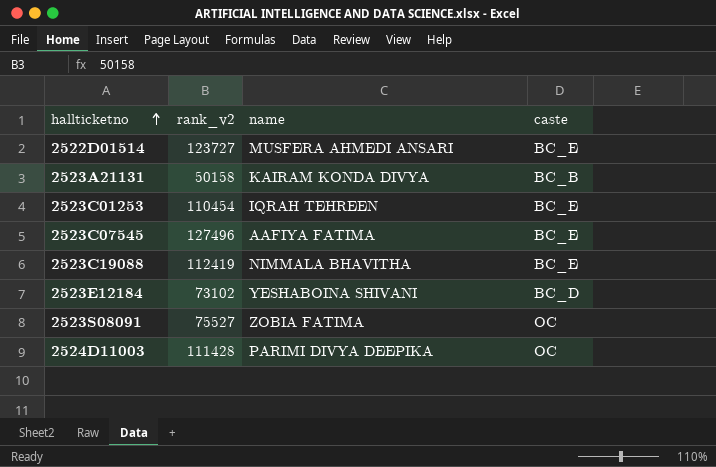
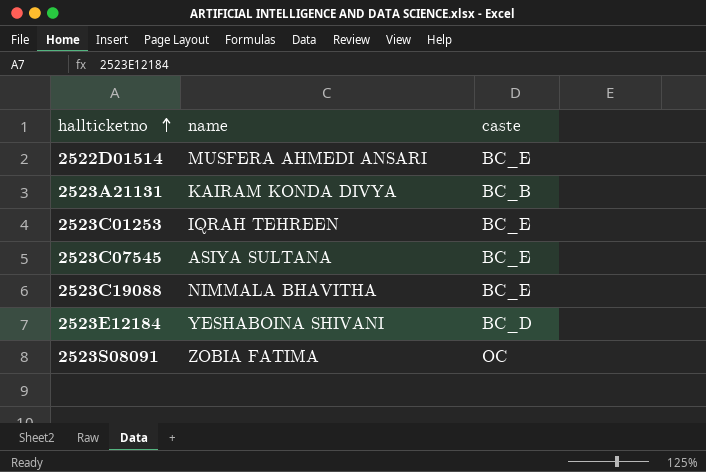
column rank_v2 | position: 2 -> none
row 2524D11003: 111428 | PARIMI DIVYA DEEPIKA | OC -> none
2523C07545 | name: AAFIYA FATIMA -> ASIYA SULTANA

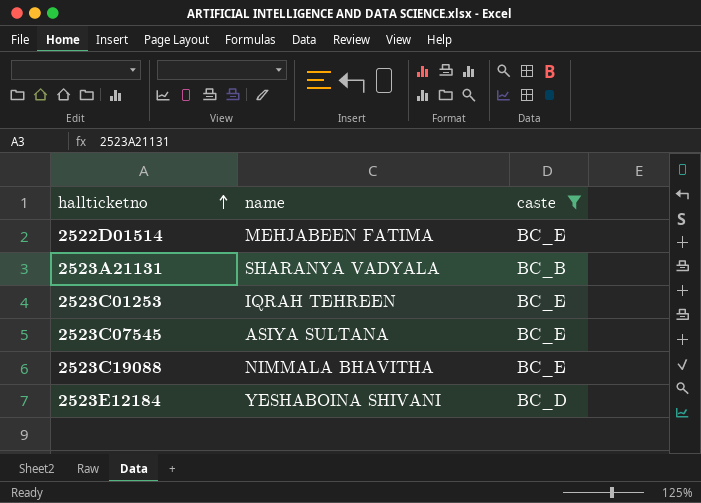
filter: none -> caste != OC
2522D01514 | name: MUSFERA AHMEDI ANSARI -> MEHJABEEN FATIMA
2523A21131 | name: KAIRAM KONDA DIVYA -> SHARANYA VADYALA

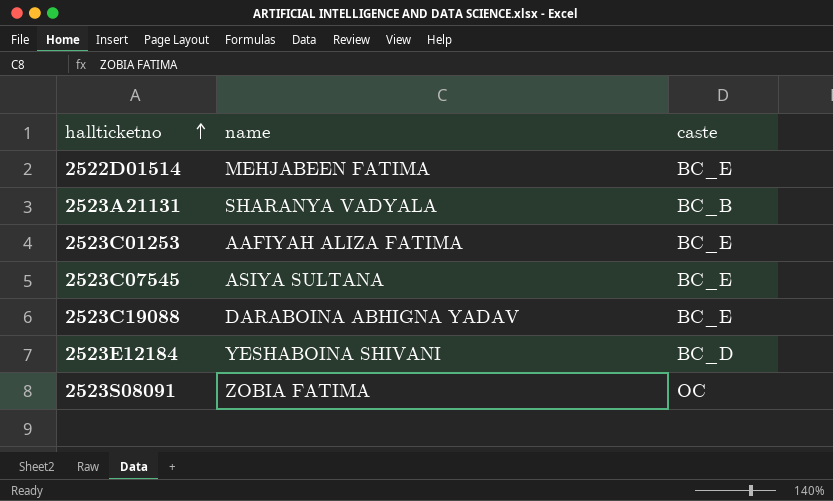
filter: caste != OC -> none
2523C01253 | name: IQRAH TEHREEN -> AAFIYAH ALIZA FATIMA
2523C19088 | name: NIMMALA BHAVITHA -> DARABOINA ABHIGNA YADAV

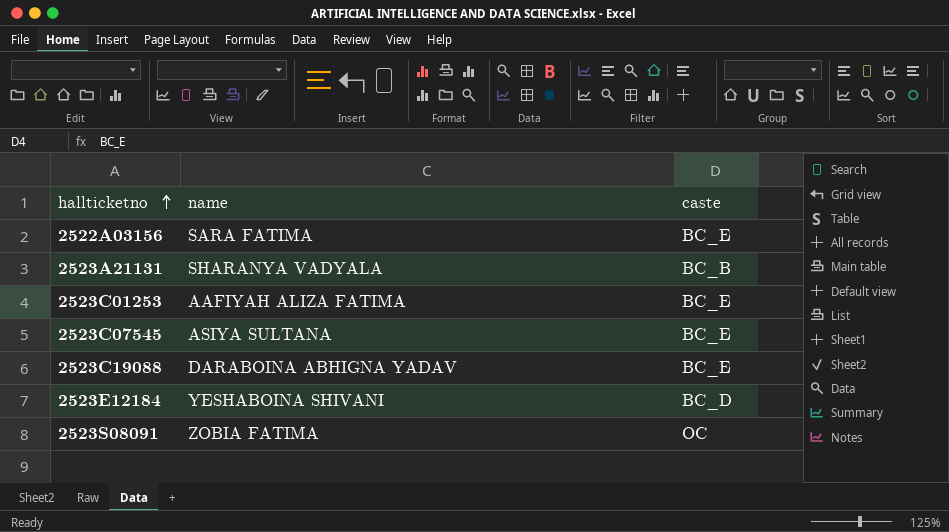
row 2522D01514: MEHJABEEN FATIMA | BC_E -> none
row 2522A03156: none -> SARA FATIMA | BC_E

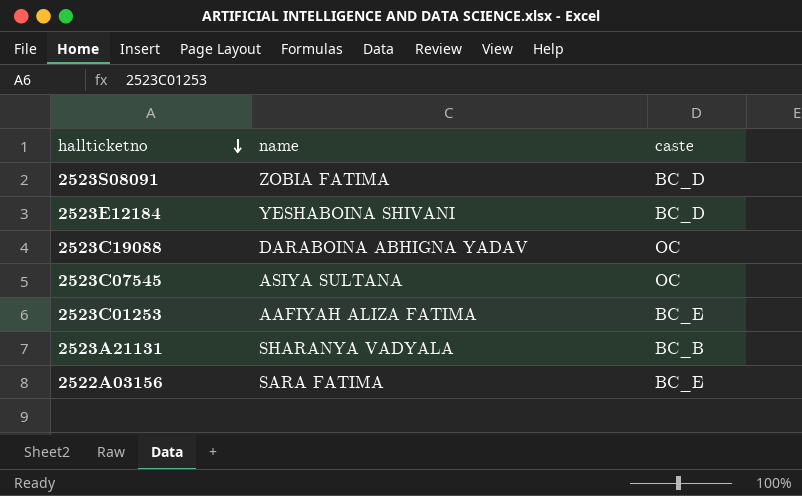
row order: hallticketno ascending -> hallticketno descending
2523S08091 | caste: OC -> BC_D
2523C19088 | caste: BC_E -> OC
2523C07545 | caste: BC_E -> OC

